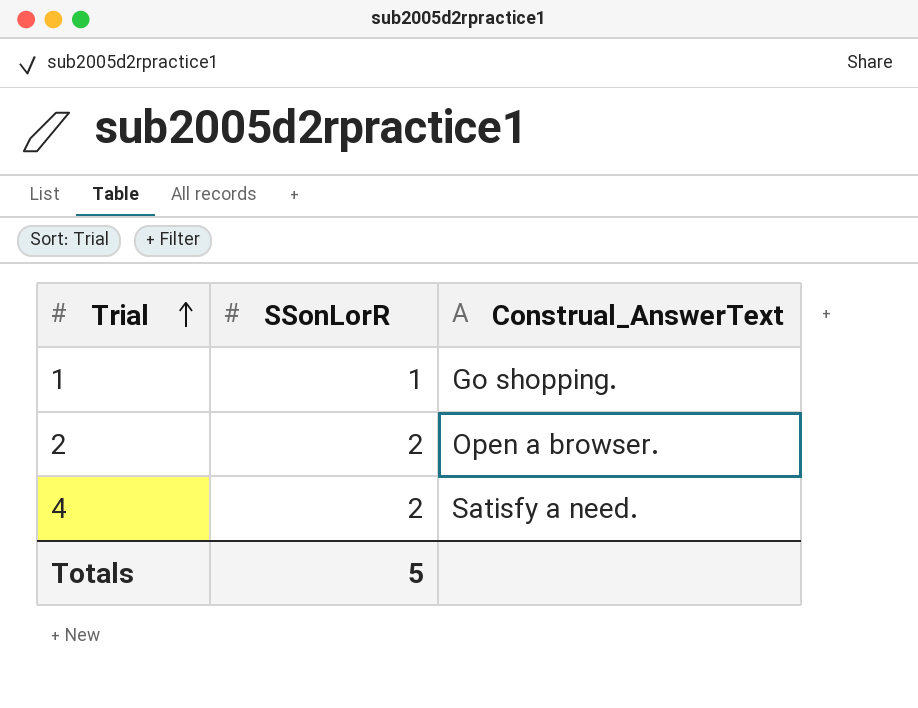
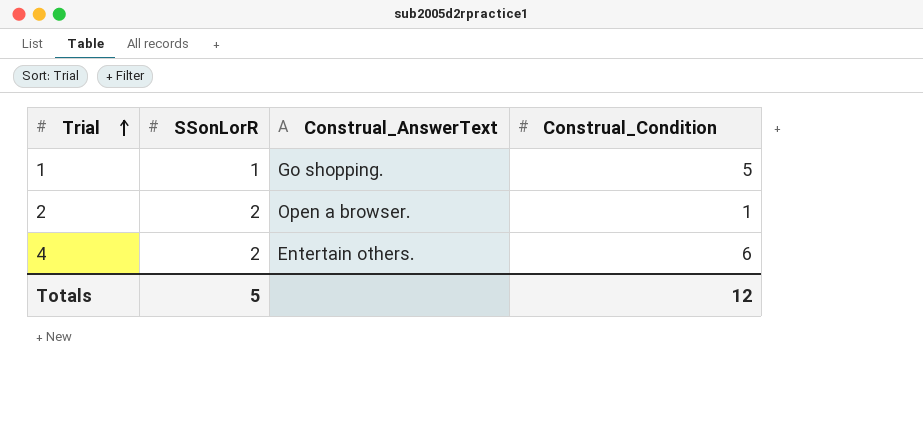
column Construal_Condition | position: none -> 4
4 | Construal_AnswerText: Satisfy a need. -> Entertain others.

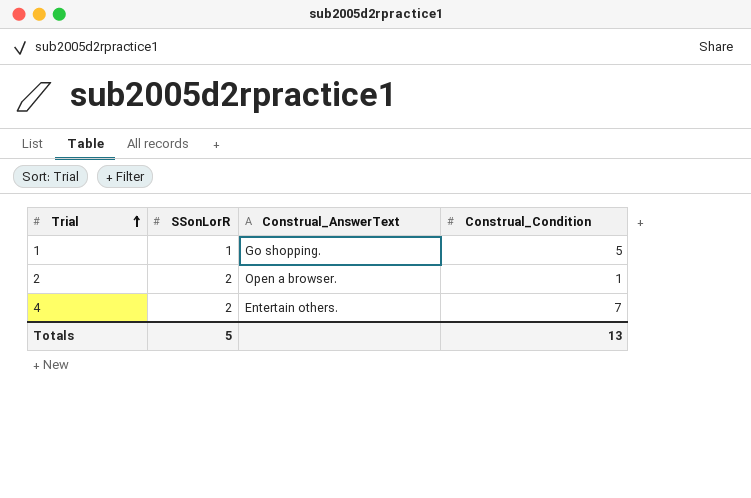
4 | Construal_Condition: 6 -> 7
Totals | Construal_Condition: 12 -> 13

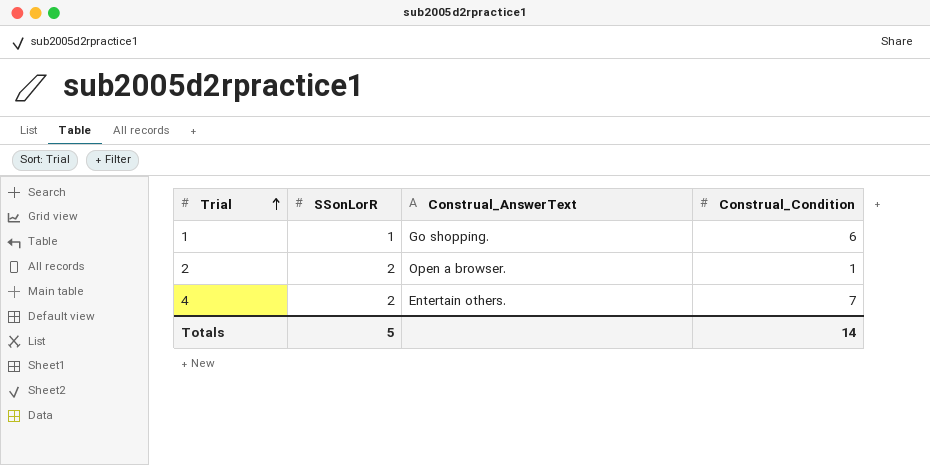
1 | Construal_Condition: 5 -> 6
Totals | Construal_Condition: 13 -> 14

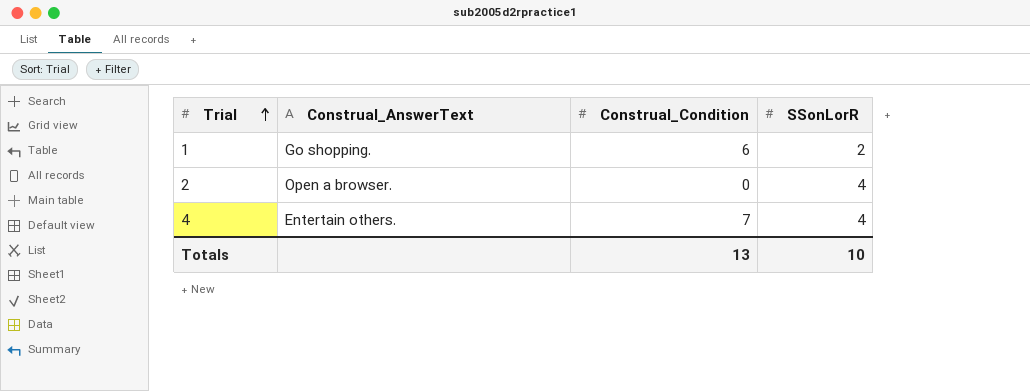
column SSonLorR | position: 2 -> 4
1 | SSonLorR: 1 -> 2
2 | Construal_Condition: 1 -> 0
2 | SSonLorR: 2 -> 4
4 | SSonLorR: 2 -> 4
Totals | Construal_Condition: 14 -> 13
Totals | SSonLorR: 5 -> 10

